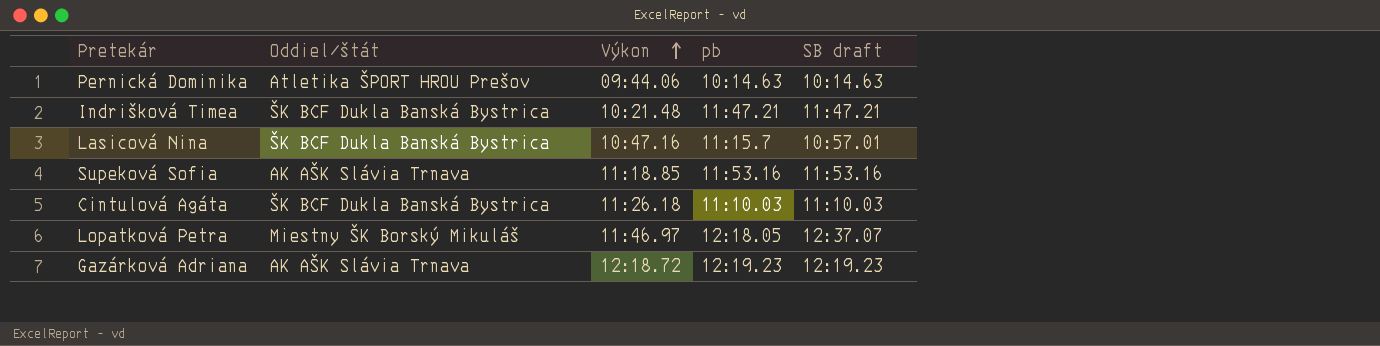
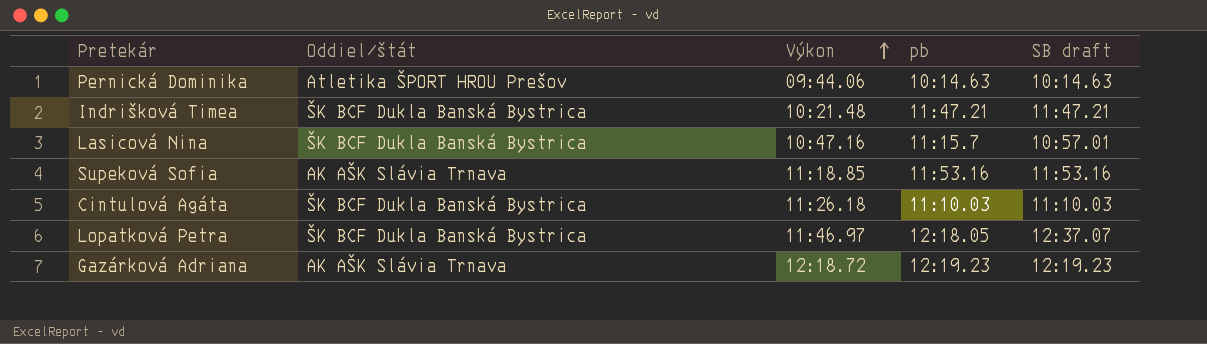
Lopatková Petra | Oddiel/štát: Miestny ŠK Borský Mikuláš -> ŠK BCF Dukla Banská Bystrica

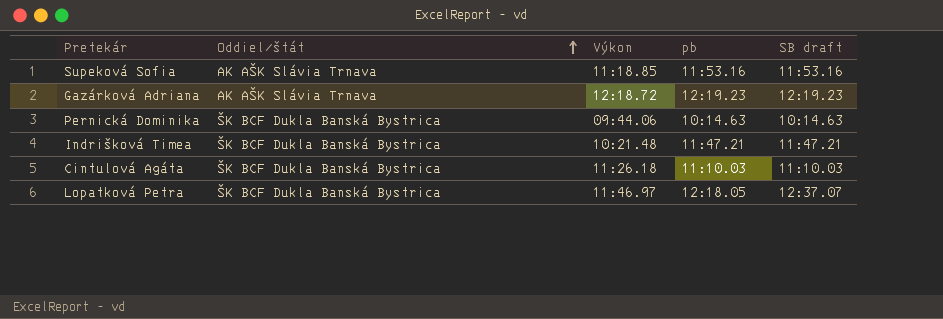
row order: Výkon ascending -> Oddiel/štát ascending
row Lasicová Nina: ŠK BCF Dukla Banská Bystrica | 10:47.16 | 11:15.7 | 10:57.01 -> none
Pernická Dominika | Oddiel/štát: Atletika ŠPORT HROU Prešov -> ŠK BCF Dukla Banská Bystrica

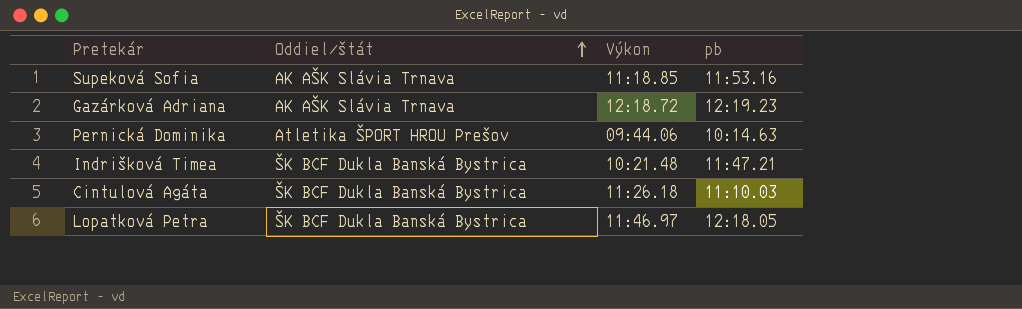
column SB draft | position: 5 -> none
Pernická Dominika | Oddiel/štát: ŠK BCF Dukla Banská Bystrica -> Atletika ŠPORT HROU Prešov

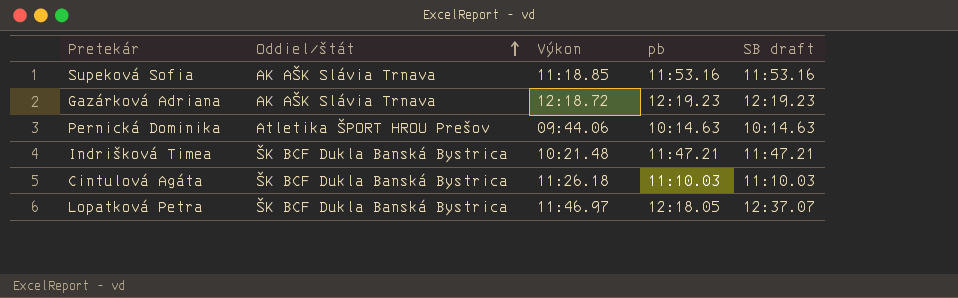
column SB draft | position: none -> 5

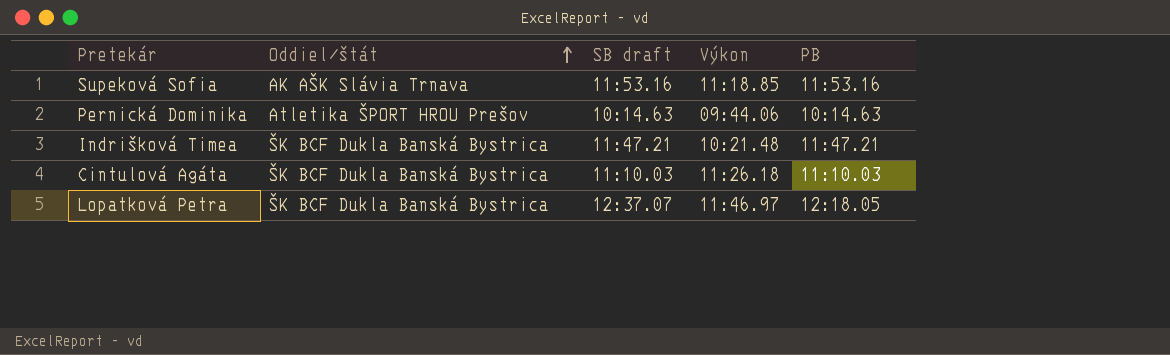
column SB draft | position: 5 -> 3
column name: pb -> PB
row Gazárková Adriana: AK AŠK Slávia Trnava | 12:18.72 | 12:19.23 | 12:19.23 -> none

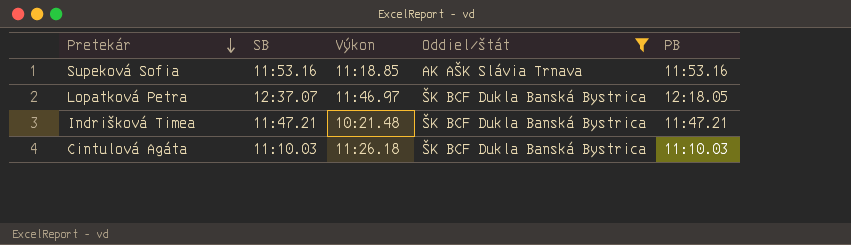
filter: none -> Oddiel/štát != Atletika ŠPORT HROU Prešov
row order: Oddiel/štát ascending -> Pretekár descending
column name: SB draft -> SB
column Oddiel/štát | position: 2 -> 4

